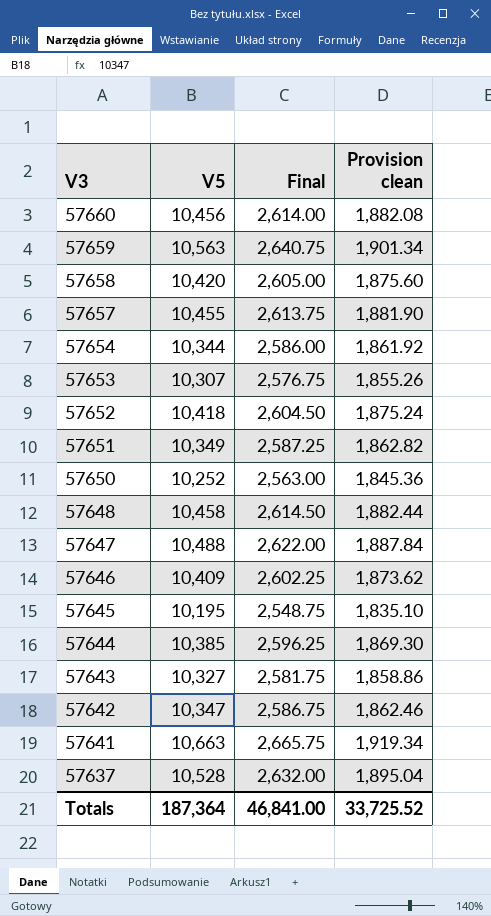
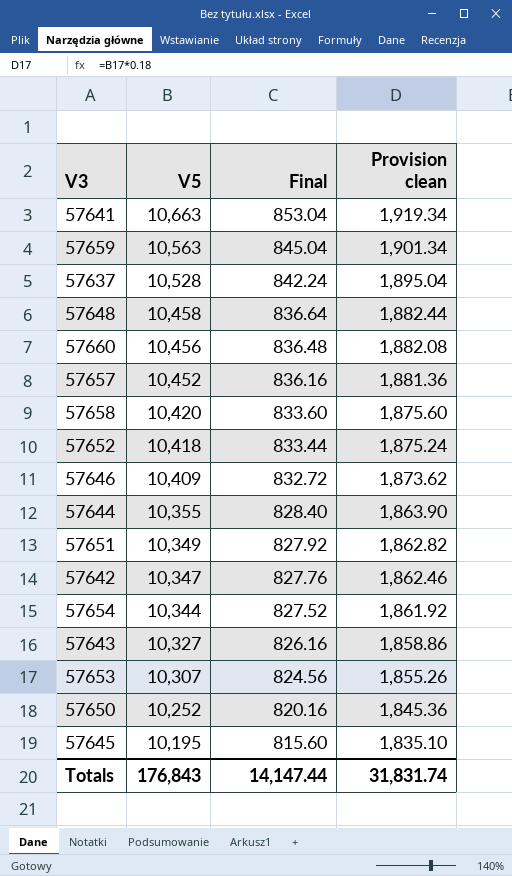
row order: V3 descending -> V5 descending
column Final | formula: [V5] * 0.25 -> [V5] * 0.08
row 57647: 10,488 | 2,622.00 | 1,887.84 -> none
57657 | V5: 10,455 -> 10,452
57657 | Provision clean: 1,881.90 -> 1,881.36
57644 | V5: 10,385 -> 10,355
57644 | Provision clean: 1,869.30 -> 1,863.90
Totals | V5: 187,364 -> 176,843
Totals | Final: 46,841.00 -> 14,147.44
Totals | Provision clean: 33,725.52 -> 31,831.74

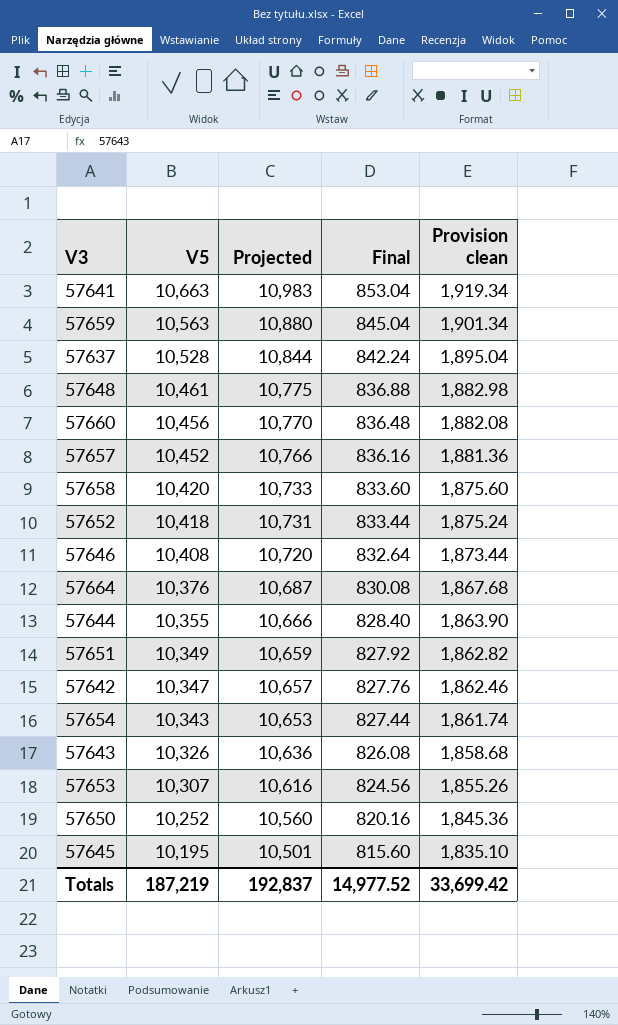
column Projected | formula: none -> [V5] * 1.03
57648 | V5: 10,458 -> 10,461
57648 | Final: 836.64 -> 836.88
57648 | Provision clean: 1,882.44 -> 1,882.98
57646 | V5: 10,409 -> 10,408
57646 | Final: 832.72 -> 832.64
57646 | Provision clean: 1,873.62 -> 1,873.44
row 57664: none -> 10,376 | 10,687 | 830.08 | 1,867.68
57654 | V5: 10,344 -> 10,343
57654 | Final: 827.52 -> 827.44
57654 | Provision clean: 1,861.92 -> 1,861.74
57643 | V5: 10,327 -> 10,326
57643 | Final: 826.16 -> 826.08
57643 | Provision clean: 1,858.86 -> 1,858.68
Totals | V5: 176,843 -> 187,219
Totals | Final: 14,147.44 -> 14,977.52
Totals | Provision clean: 31,831.74 -> 33,699.42

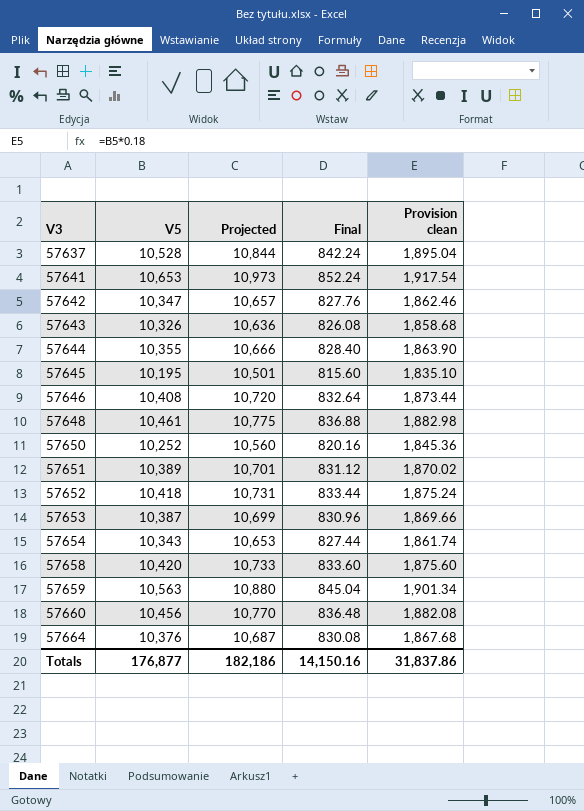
row order: V5 descending -> V3 ascending
row 57657: 10,452 | 10,766 | 836.16 | 1,881.36 -> none
57641 | V5: 10,663 -> 10,653
57641 | Projected: 10,983 -> 10,973
57641 | Final: 853.04 -> 852.24
57641 | Provision clean: 1,919.34 -> 1,917.54
57651 | V5: 10,349 -> 10,389
57651 | Projected: 10,659 -> 10,701
57651 | Final: 827.92 -> 831.12
57651 | Provision clean: 1,862.82 -> 1,870.02
57653 | V5: 10,307 -> 10,387
57653 | Projected: 10,616 -> 10,699
57653 | Final: 824.56 -> 830.96
57653 | Provision clean: 1,855.26 -> 1,869.66
Totals | V5: 187,219 -> 176,877
Totals | Projected: 192,837 -> 182,186
Totals | Final: 14,977.52 -> 14,150.16
Totals | Provision clean: 33,699.42 -> 31,837.86

